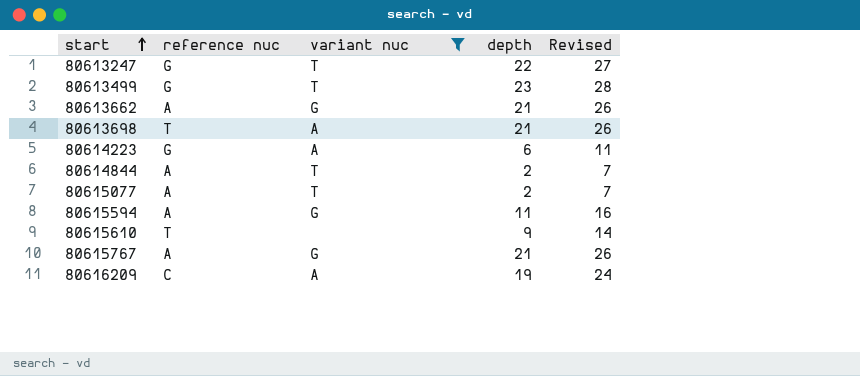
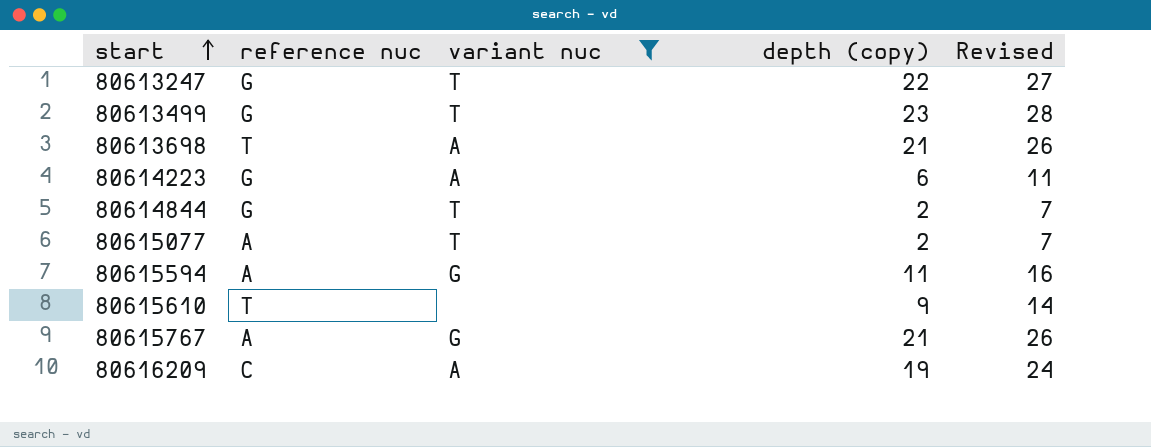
column name: depth -> depth (copy)
row 80613662: A | G | 21 | 26 -> none
80614844 | reference nuc: A -> G

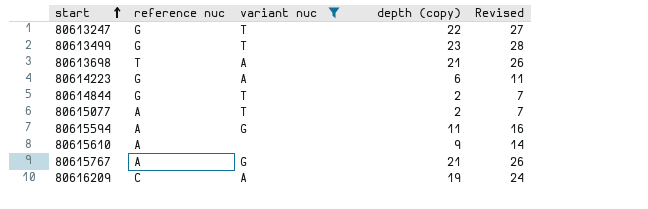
80615610 | reference nuc: T -> A

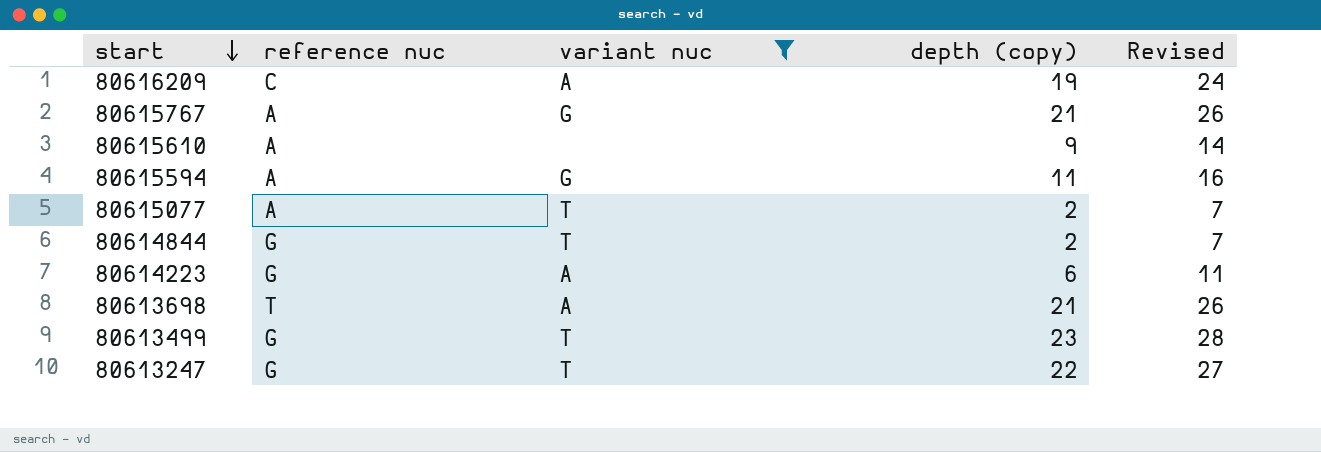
row order: start ascending -> start descending

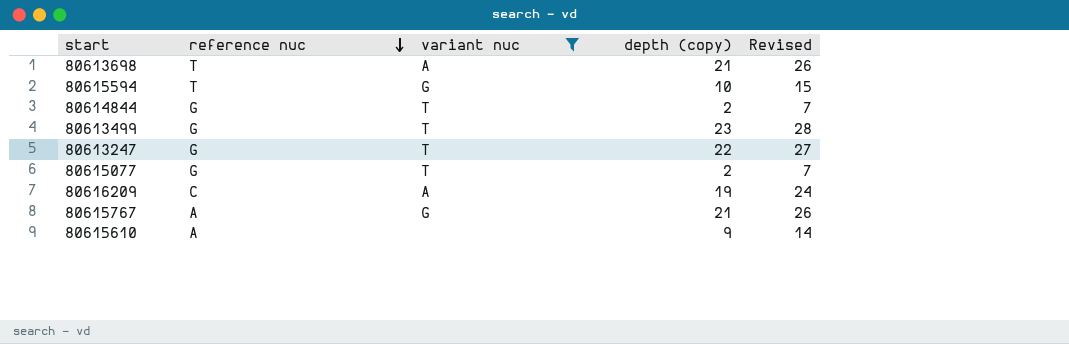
row order: start descending -> reference nuc descending
row 80614223: G | A | 6 | 11 -> none
80615594 | reference nuc: A -> T
80615594 | depth (copy): 11 -> 10
80615594 | Revised: 16 -> 15
80615077 | reference nuc: A -> G

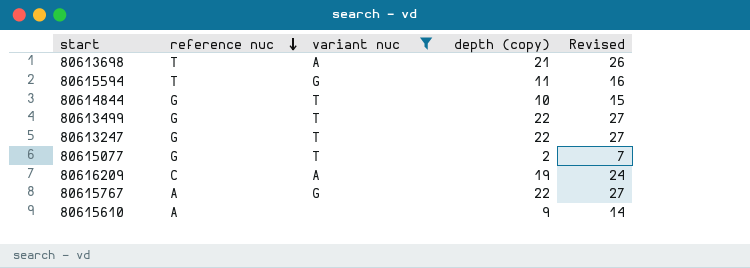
80615594 | depth (copy): 10 -> 11
80615594 | Revised: 15 -> 16
80614844 | depth (copy): 2 -> 10
80614844 | Revised: 7 -> 15
80613499 | depth (copy): 23 -> 22
80613499 | Revised: 28 -> 27
80615767 | depth (copy): 21 -> 22
80615767 | Revised: 26 -> 27

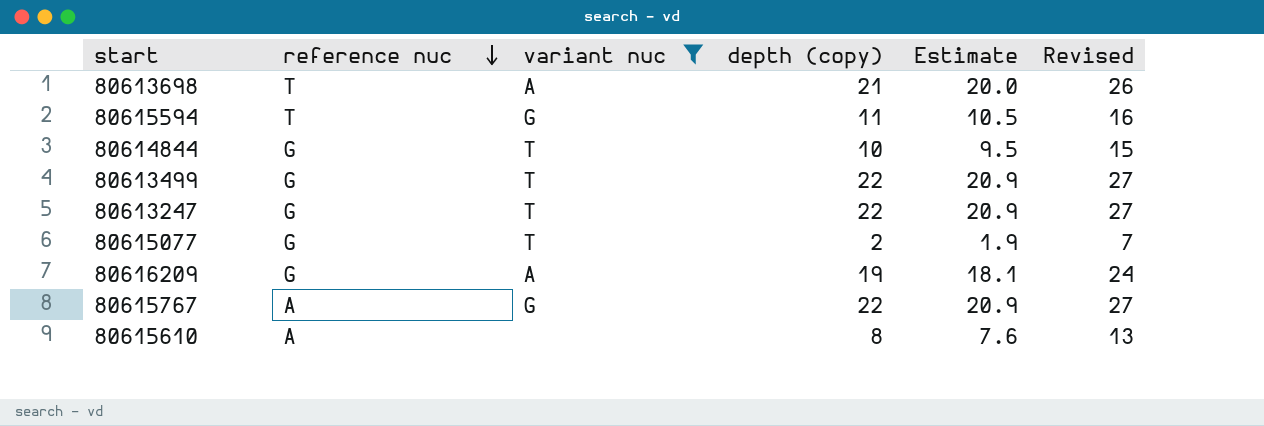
column Estimate | formula: none -> [depth (copy)] * 0.95
80616209 | reference nuc: C -> G
80615610 | depth (copy): 9 -> 8
80615610 | Revised: 14 -> 13

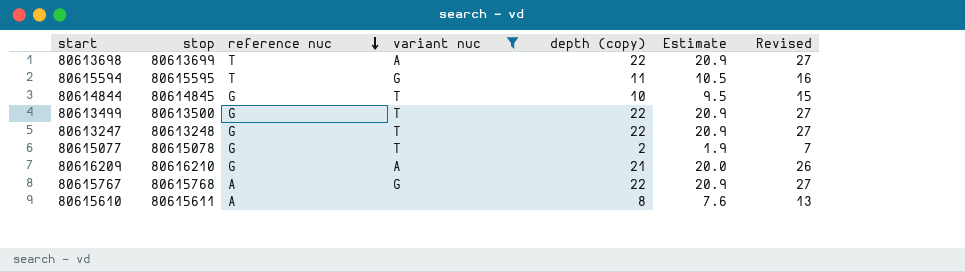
column stop | position: none -> 2
80613698 | depth (copy): 21 -> 22
80613698 | Estimate: 20.0 -> 20.9
80613698 | Revised: 26 -> 27
80616209 | depth (copy): 19 -> 21
80616209 | Estimate: 18.1 -> 20.0
80616209 | Revised: 24 -> 26

